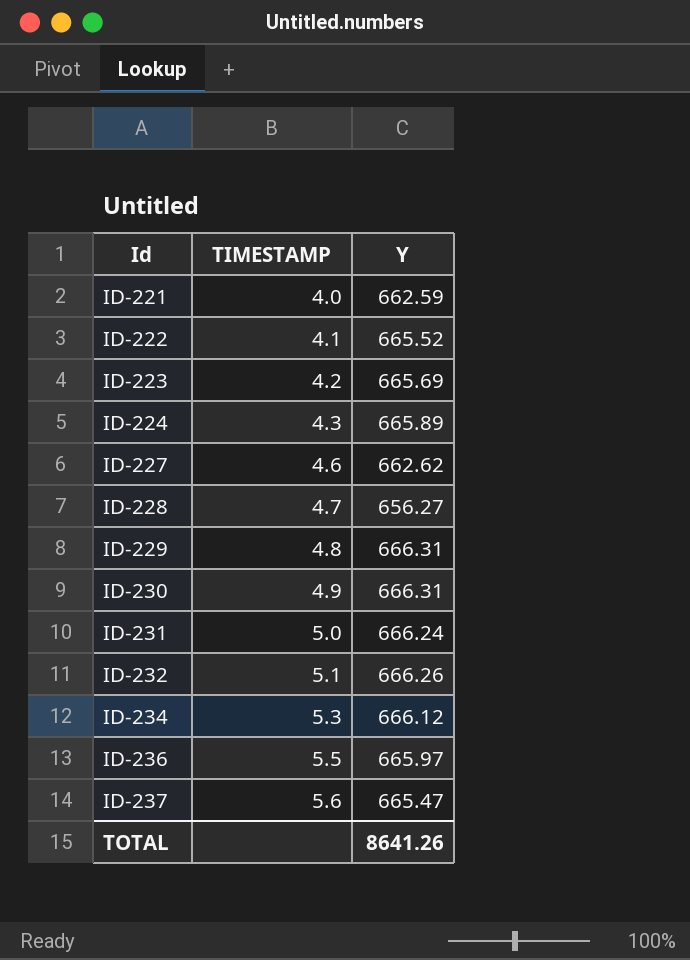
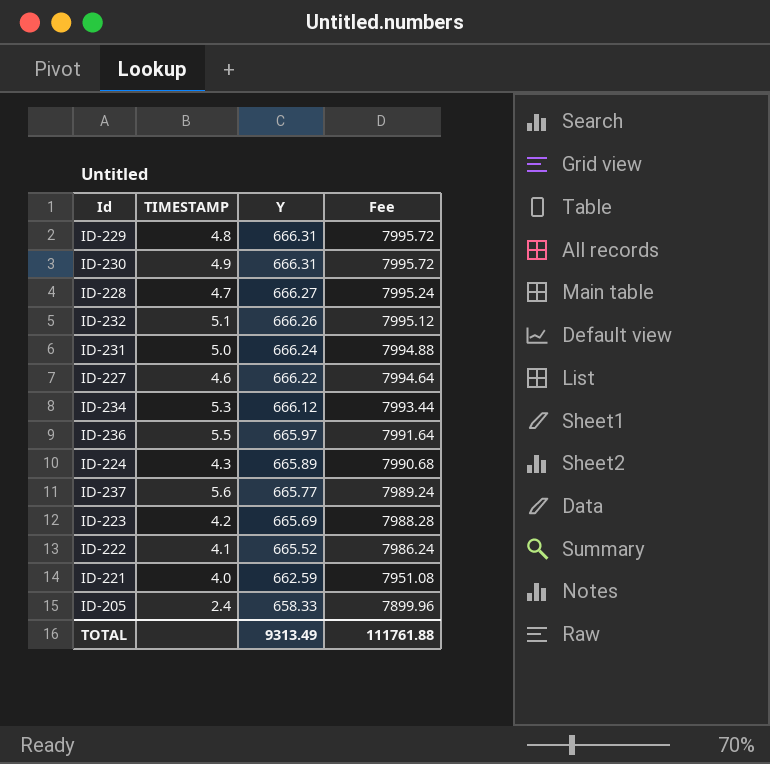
row order: Id ascending -> Y descending
column Fee | formula: none -> [Y] * 12
ID-228 | Y: 656.27 -> 666.27
ID-227 | Y: 662.62 -> 666.22
ID-237 | Y: 665.47 -> 665.77
row ID-205: none -> 2.4 | 658.33 | 7899.96
TOTAL | Y: 8641.26 -> 9313.49

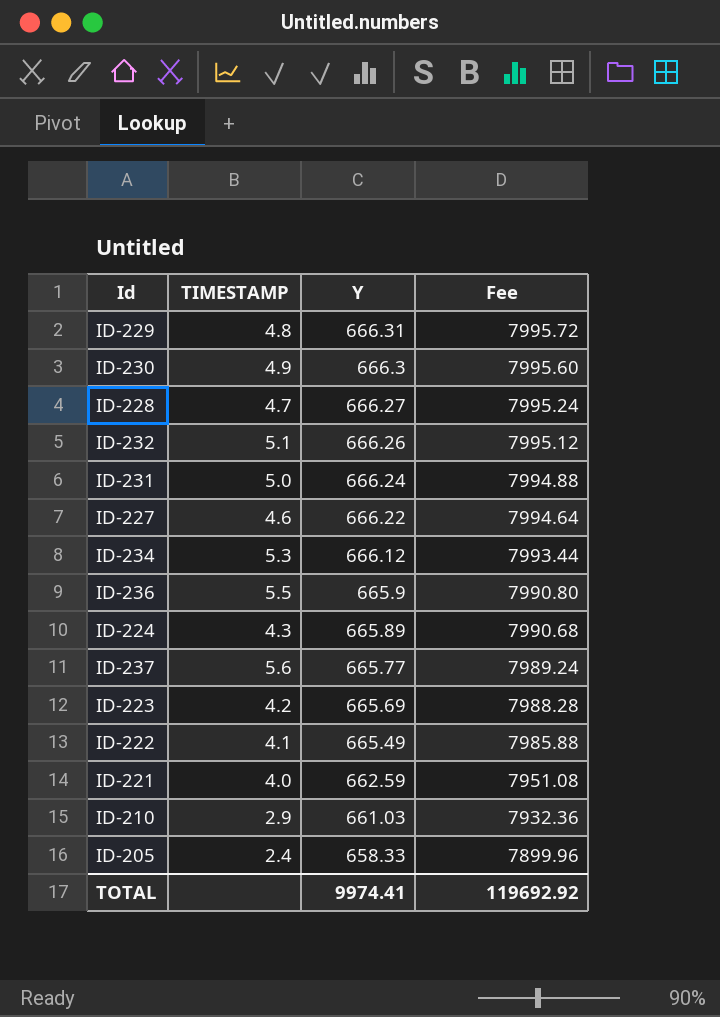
ID-230 | Y: 666.31 -> 666.3
ID-230 | Fee: 7995.72 -> 7995.60
ID-236 | Y: 665.97 -> 665.9
ID-236 | Fee: 7991.64 -> 7990.80
ID-222 | Y: 665.52 -> 665.49
ID-222 | Fee: 7986.24 -> 7985.88
row ID-210: none -> 2.9 | 661.03 | 7932.36
TOTAL | Y: 9313.49 -> 9974.41
TOTAL | Fee: 111761.88 -> 119692.92

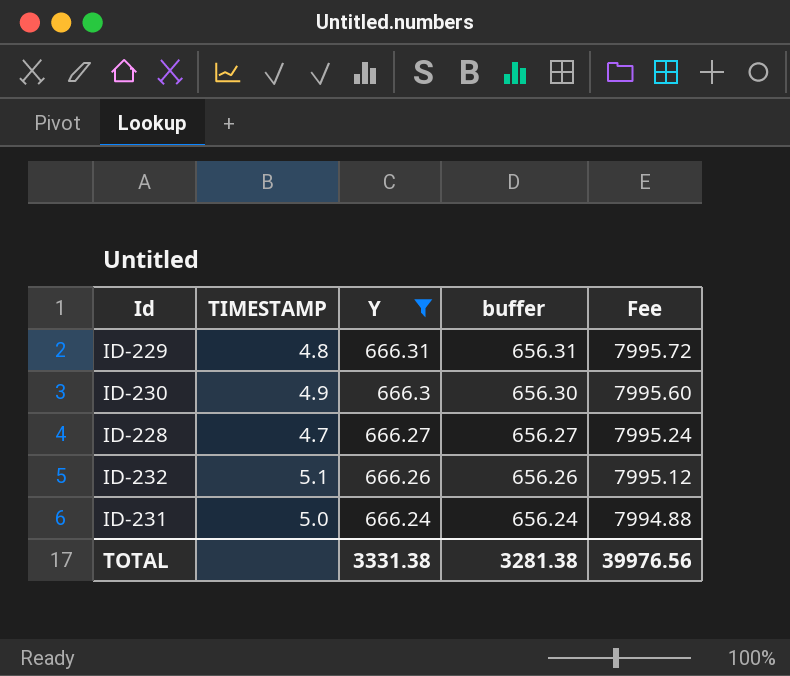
filter: none -> Y >= 666.24
column buffer | formula: none -> [Y] - 10
TOTAL | Y: 9974.41 -> 3331.38
TOTAL | Fee: 119692.92 -> 39976.56

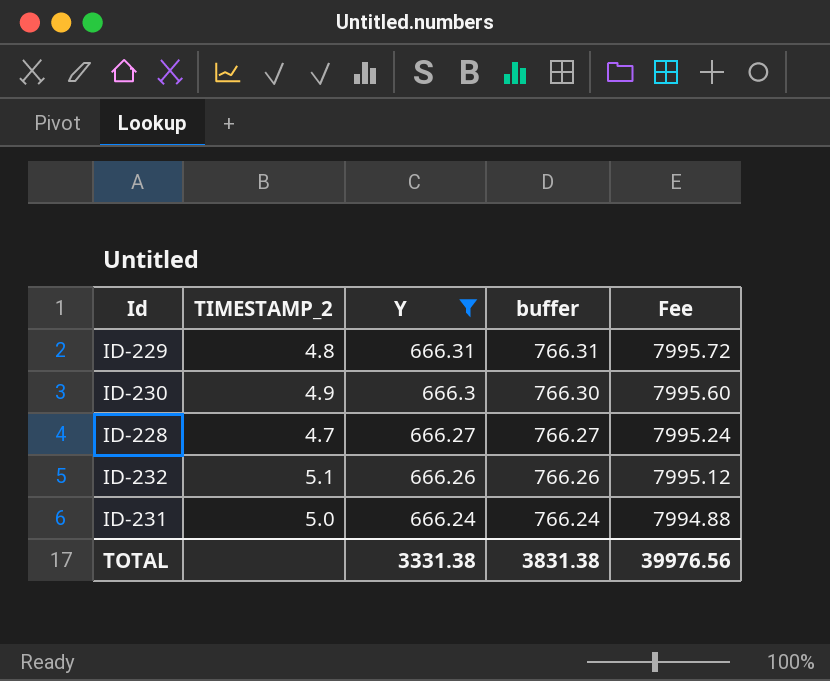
column name: TIMESTAMP -> TIMESTAMP_2
column buffer | formula: [Y] - 10 -> [Y] + 100
TOTAL | buffer: 3281.38 -> 3831.38

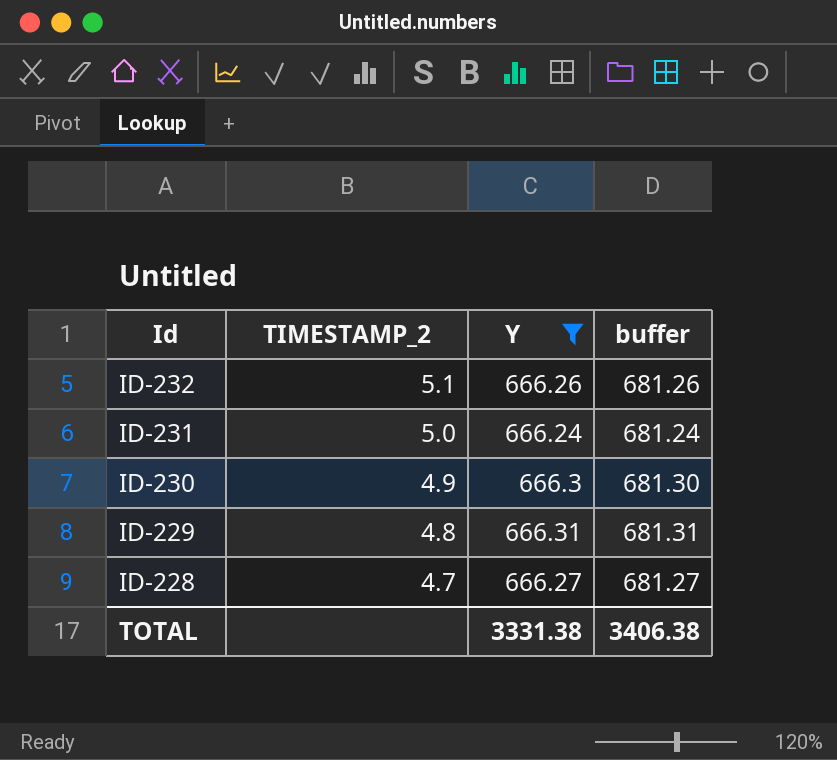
row order: Y descending -> Id descending
column Fee | formula: [Y] * 12 -> none
column buffer | formula: [Y] + 100 -> [Y] + 15
TOTAL | buffer: 3831.38 -> 3406.38

